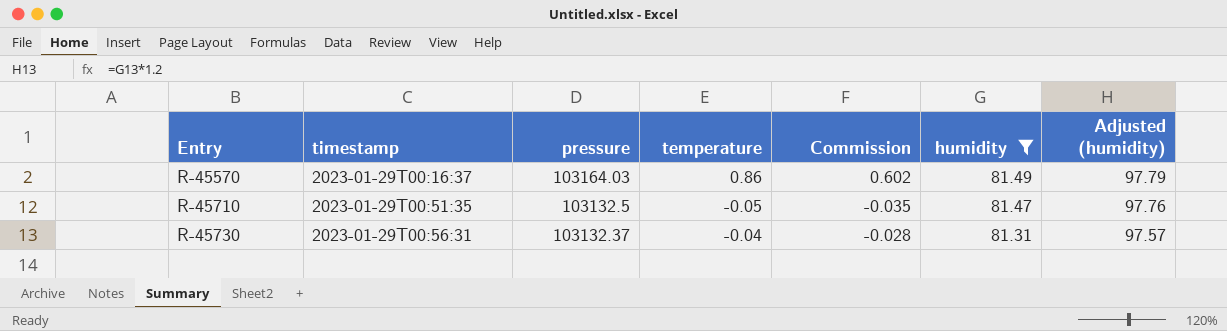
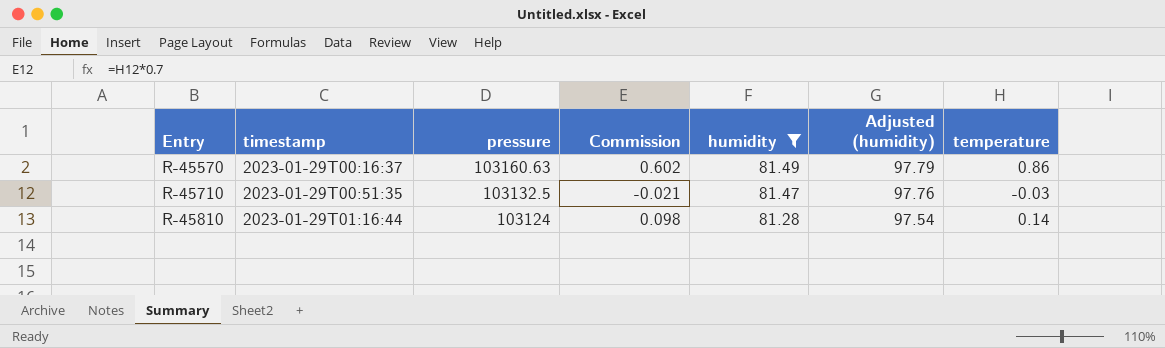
column temperature | position: 4 -> 7
row R-45730: 2023-01-29T00:56:31 | 103132.37 | -0.04 | -0.028 | 81.31 | 97.57 -> none
R-45570 | pressure: 103164.03 -> 103160.63
R-45710 | Commission: -0.035 -> -0.021
R-45710 | temperature: -0.05 -> -0.03
row R-45810: none -> 2023-01-29T01:16:44 | 103124 | 0.098 | 81.28 | 97.54 | 0.14

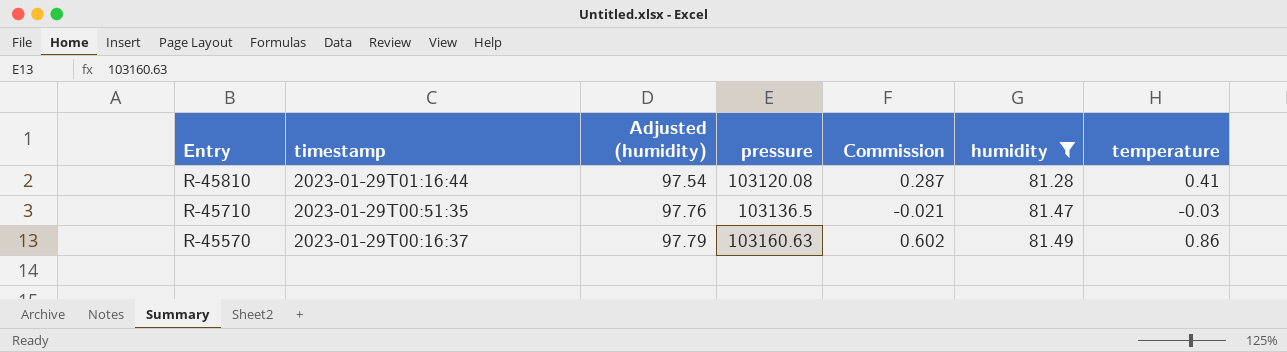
row order: Entry ascending -> Entry descending
column Adjusted (humidity) | position: 6 -> 3
R-45810 | pressure: 103124 -> 103120.08
R-45810 | Commission: 0.098 -> 0.287
R-45810 | temperature: 0.14 -> 0.41
R-45710 | pressure: 103132.5 -> 103136.5

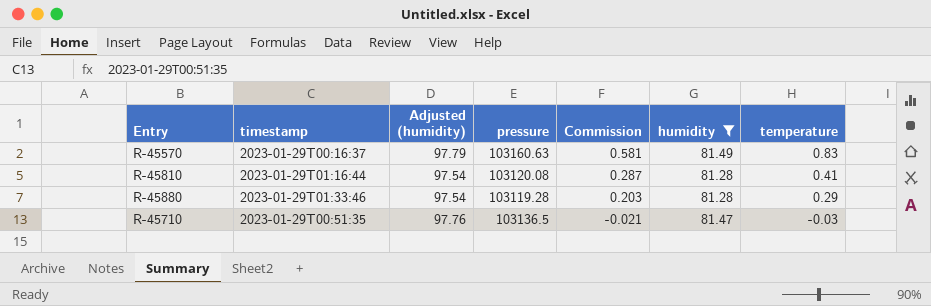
row order: Entry descending -> Commission descending
R-45570 | Commission: 0.602 -> 0.581
R-45570 | temperature: 0.86 -> 0.83
row R-45880: none -> 2023-01-29T01:33:46 | 97.54 | 103119.28 | 0.203 | 81.28 | 0.29

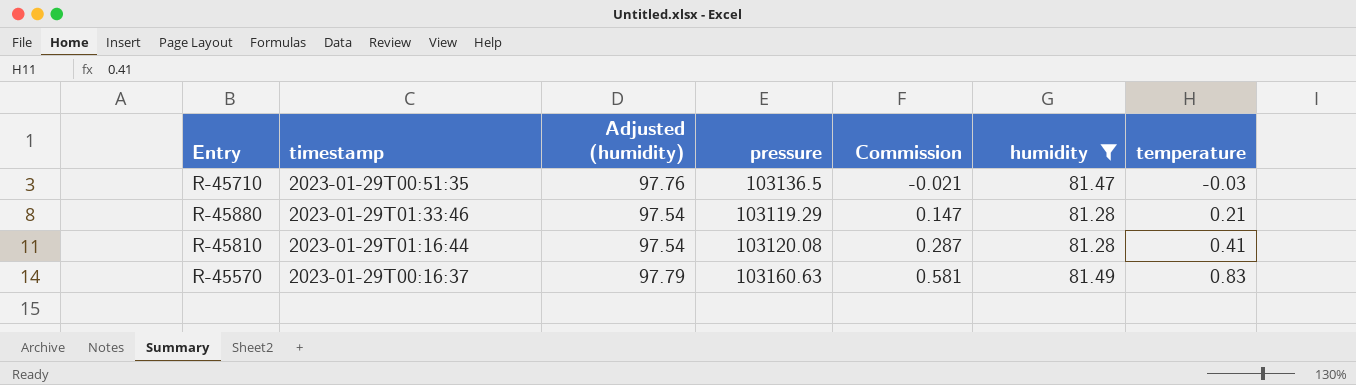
row order: Commission descending -> Commission ascending
R-45880 | pressure: 103119.28 -> 103119.29
R-45880 | Commission: 0.203 -> 0.147
R-45880 | temperature: 0.29 -> 0.21

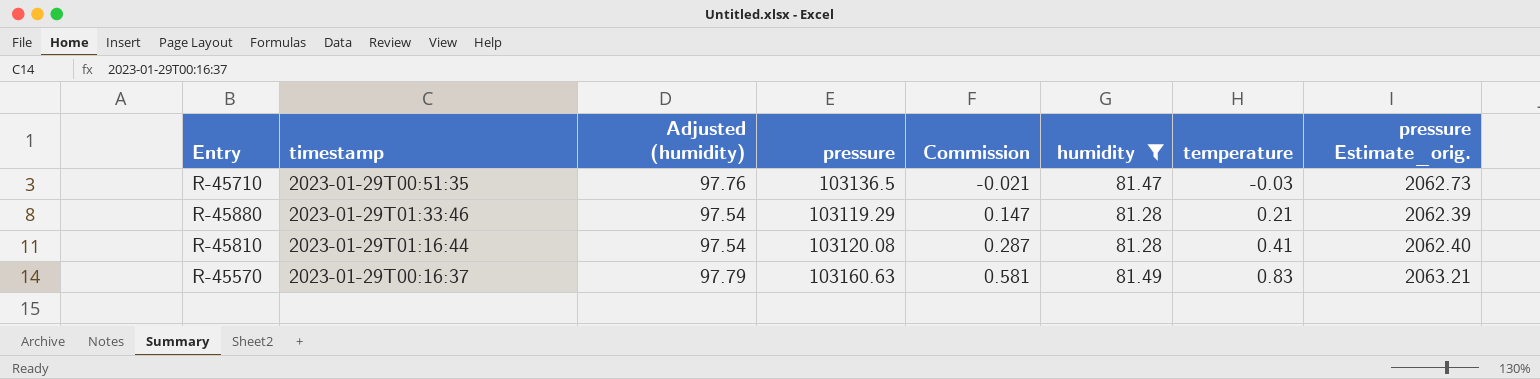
column pressure Estimate_orig. | formula: none -> [pressure] * 0.02

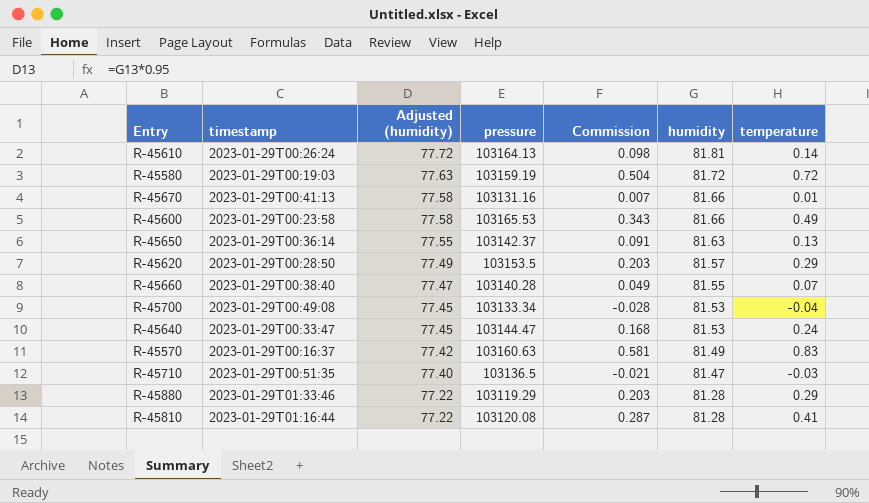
filter: humidity <= 81.49 -> none
row order: Commission ascending -> Adjusted (humidity) descending
column pressure Estimate_orig. | formula: [pressure] * 0.02 -> none
column Adjusted (humidity) | formula: [humidity] * 1.2 -> [humidity] * 0.95
R-45880 | Commission: 0.147 -> 0.203
R-45880 | temperature: 0.21 -> 0.29

